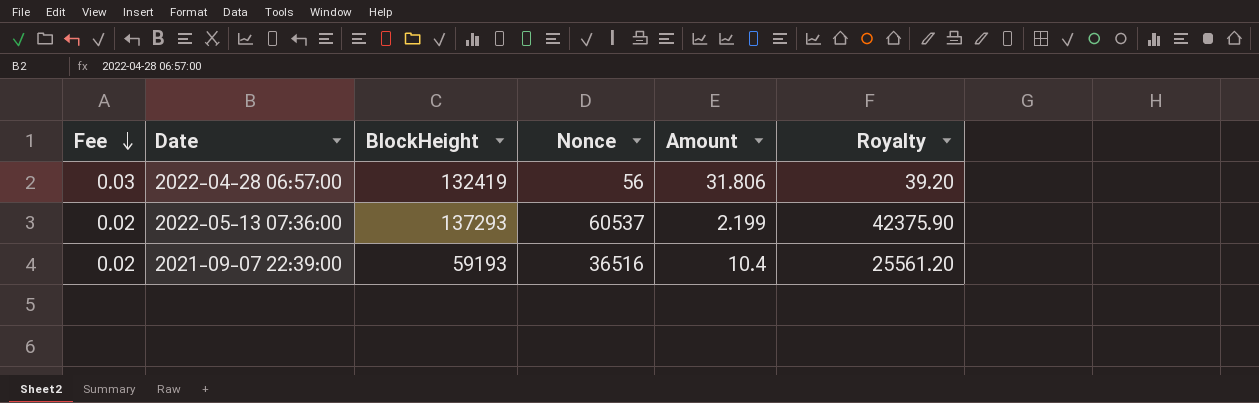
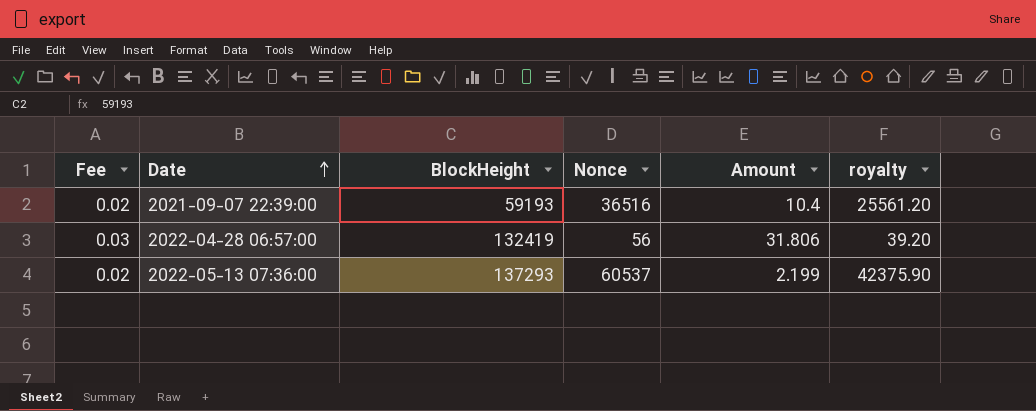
row order: Fee descending -> Date ascending
column name: Royalty -> royalty

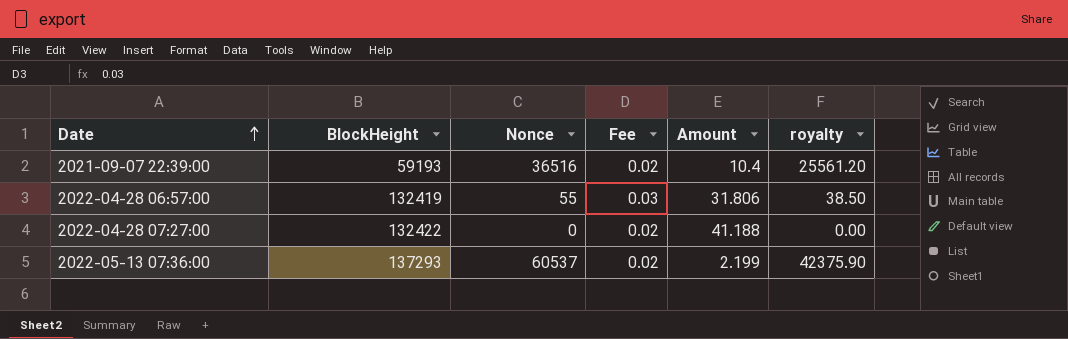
column Fee | position: 1 -> 4
2022-04-28 06:57:00 | Nonce: 56 -> 55
2022-04-28 06:57:00 | royalty: 39.20 -> 38.50
row 2022-04-28 07:27:00: none -> 132422 | 0 | 0.02 | 41.188 | 0.00

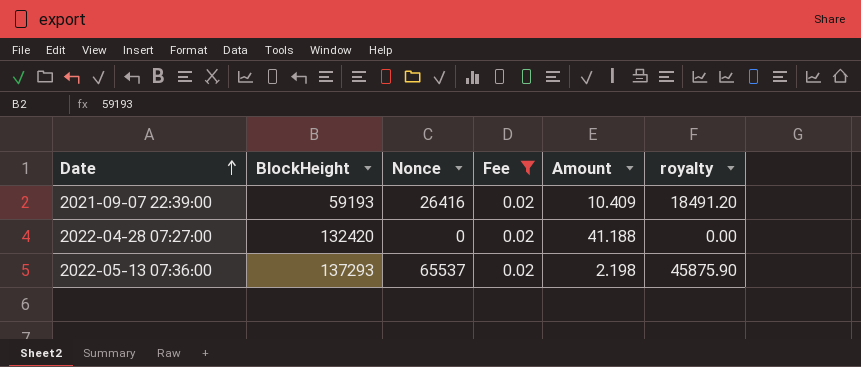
filter: none -> Fee = 0.02
2021-09-07 22:39:00 | Nonce: 36516 -> 26416
2021-09-07 22:39:00 | Amount: 10.4 -> 10.409
2021-09-07 22:39:00 | royalty: 25561.20 -> 18491.20
2022-04-28 07:27:00 | BlockHeight: 132422 -> 132420
2022-05-13 07:36:00 | Nonce: 60537 -> 65537
2022-05-13 07:36:00 | Amount: 2.199 -> 2.198
2022-05-13 07:36:00 | royalty: 42375.90 -> 45875.90

